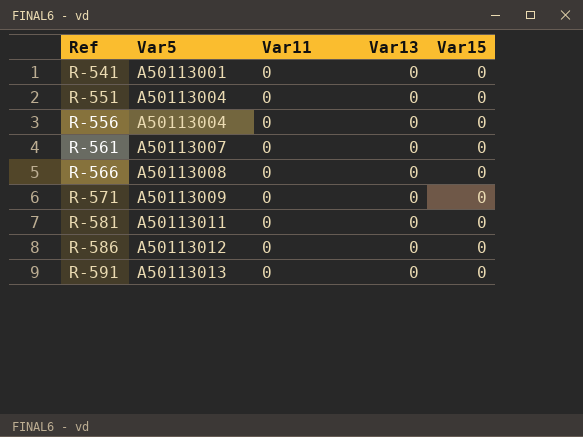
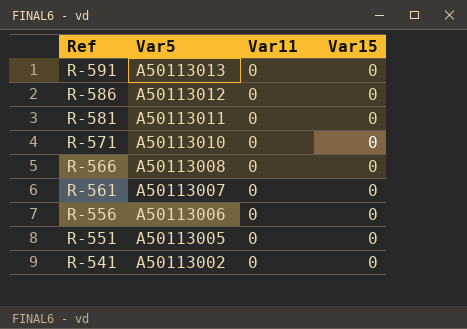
row order: Ref ascending -> Ref descending
column Var13 | position: 4 -> none
R-571 | Var5: A50113009 -> A50113010
R-556 | Var5: A50113004 -> A50113006
R-551 | Var5: A50113004 -> A50113005
R-541 | Var5: A50113001 -> A50113002

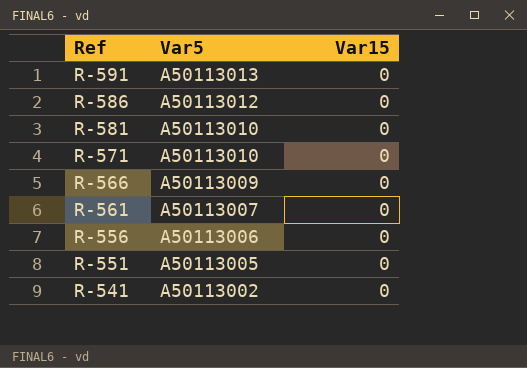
column Var11 | position: 3 -> none
R-581 | Var5: A50113011 -> A50113010
R-566 | Var5: A50113008 -> A50113009

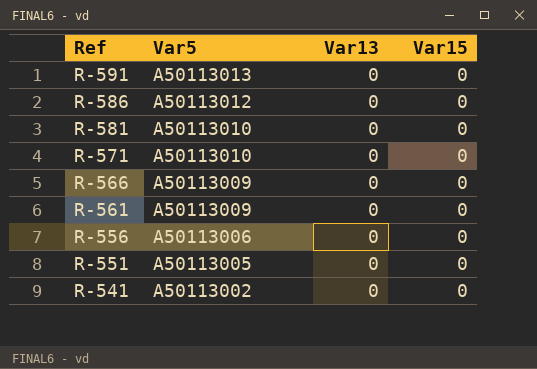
column Var13 | position: none -> 3
R-561 | Var5: A50113007 -> A50113009

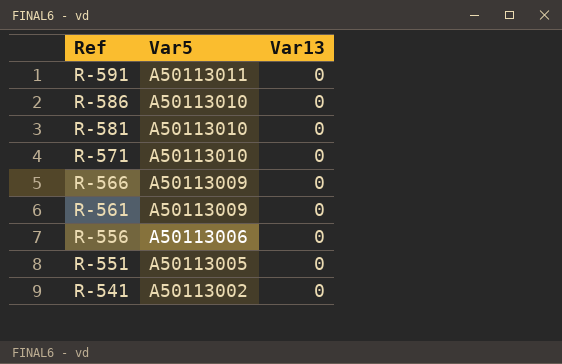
column Var15 | position: 4 -> none
R-591 | Var5: A50113013 -> A50113011
R-586 | Var5: A50113012 -> A50113010

